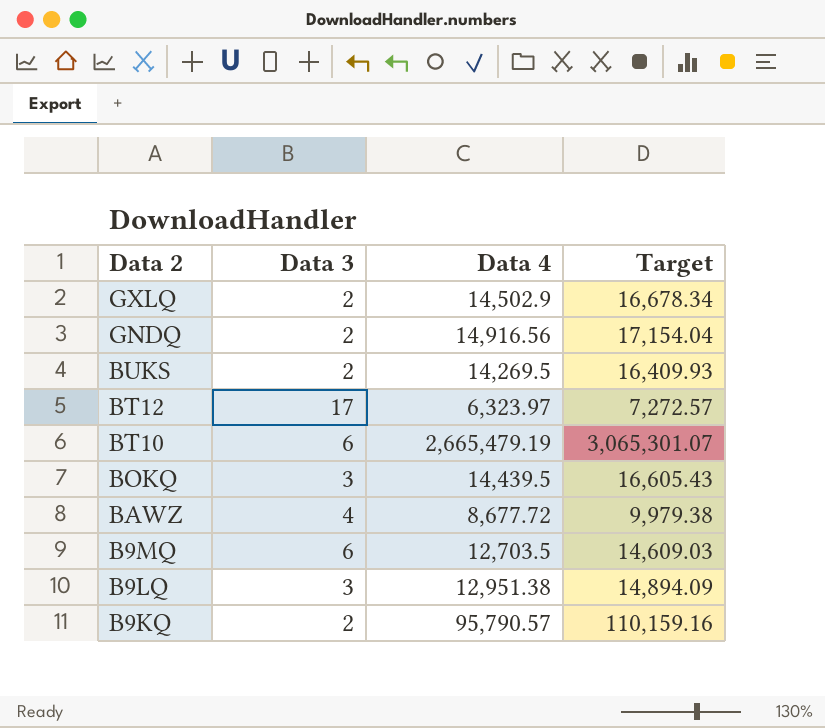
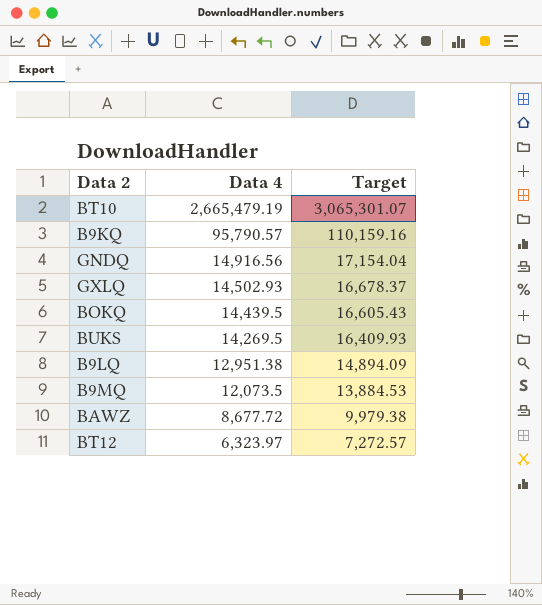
row order: Data 2 descending -> Data 4 descending
column Data 3 | position: 2 -> none
GXLQ | Data 4: 14,502.9 -> 14,502.93
GXLQ | Target: 16,678.34 -> 16,678.37
B9MQ | Data 4: 12,703.5 -> 12,073.5
B9MQ | Target: 14,609.03 -> 13,884.53

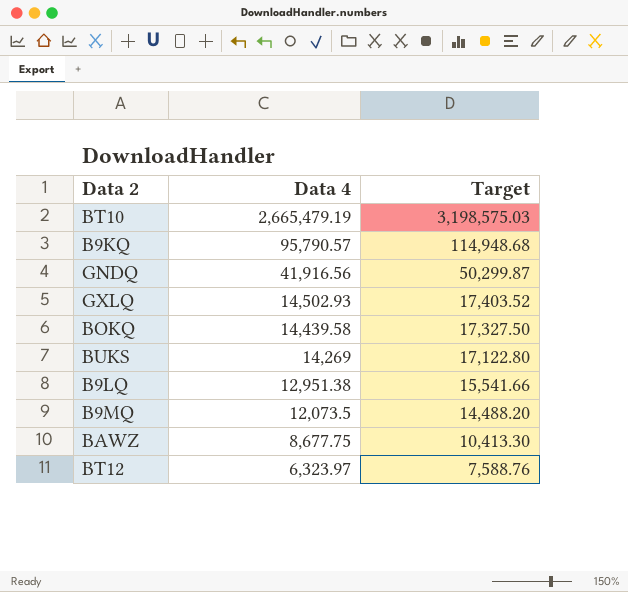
column Target | formula: [Data 4] * 1.15 -> [Data 4] * 1.2
GNDQ | Data 4: 14,916.56 -> 41,916.56
BOKQ | Data 4: 14,439.5 -> 14,439.58
BUKS | Data 4: 14,269.5 -> 14,269
BAWZ | Data 4: 8,677.72 -> 8,677.75

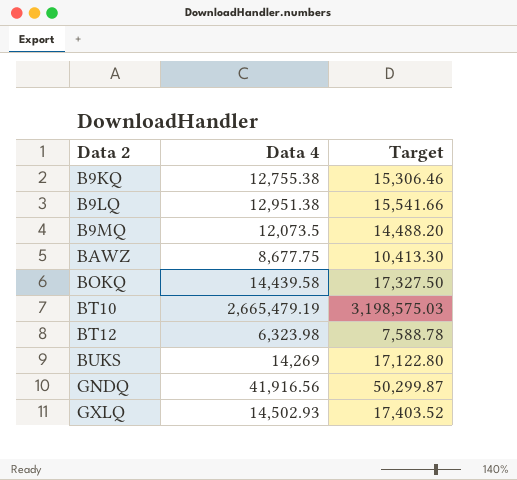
row order: Data 4 descending -> Data 2 ascending
B9KQ | Data 4: 95,790.57 -> 12,755.38
B9KQ | Target: 114,948.68 -> 15,306.46
BT12 | Data 4: 6,323.97 -> 6,323.98
BT12 | Target: 7,588.76 -> 7,588.78

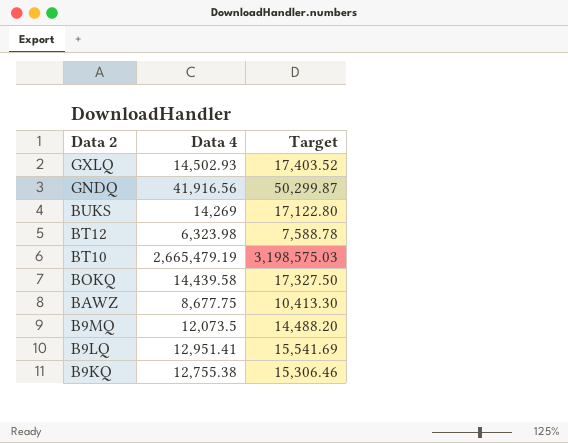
row order: Data 2 ascending -> Data 2 descending
B9LQ | Data 4: 12,951.38 -> 12,951.41
B9LQ | Target: 15,541.66 -> 15,541.69

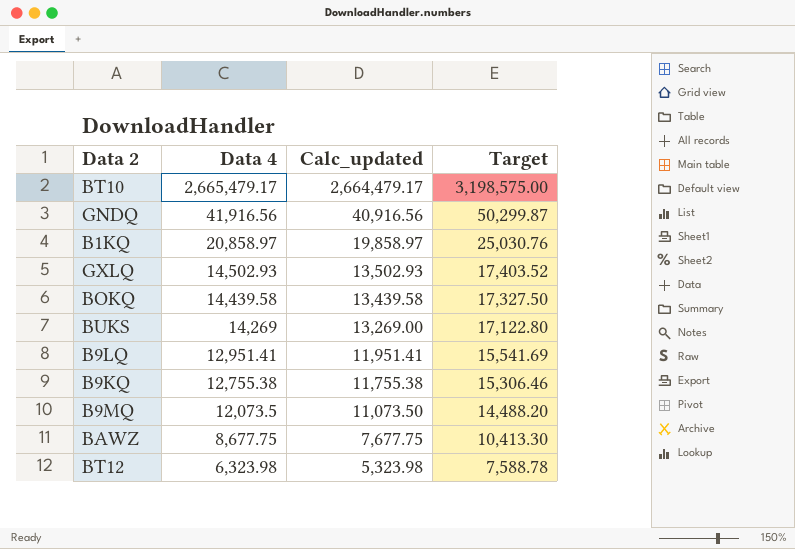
row order: Data 2 descending -> Data 4 descending
column Calc_updated | formula: none -> [Data 4] - 1000
BT10 | Data 4: 2,665,479.19 -> 2,665,479.17
BT10 | Target: 3,198,575.03 -> 3,198,575.00
row B1KQ: none -> 20,858.97 | 19,858.97 | 25,030.76

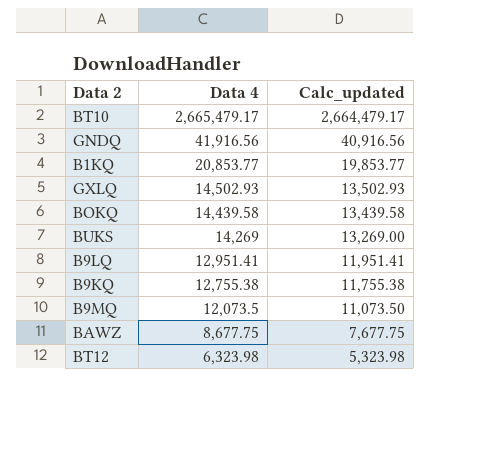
column Target | formula: [Data 4] * 1.2 -> none
B1KQ | Data 4: 20,858.97 -> 20,853.77
B1KQ | Calc_updated: 19,858.97 -> 19,853.77

